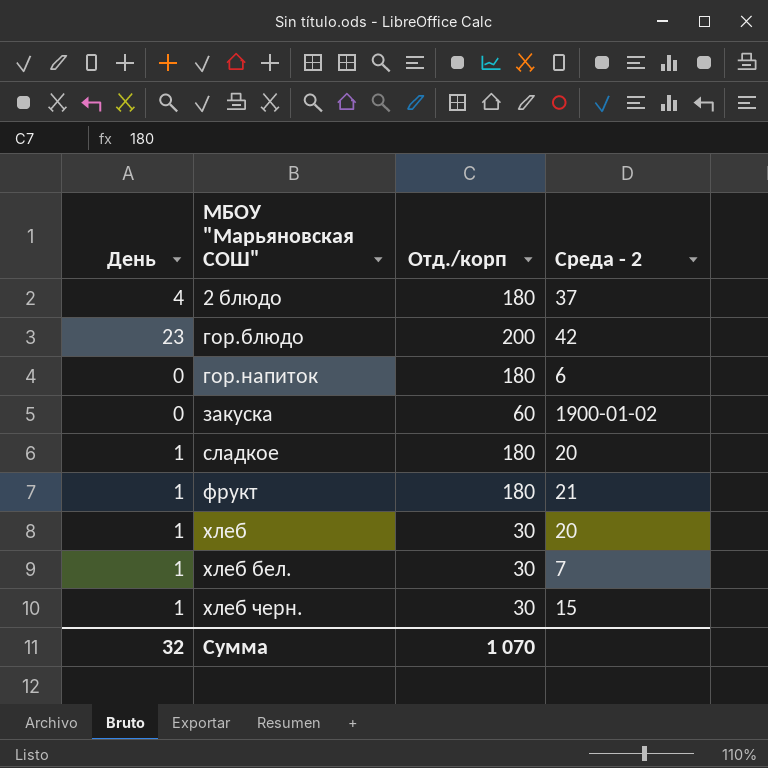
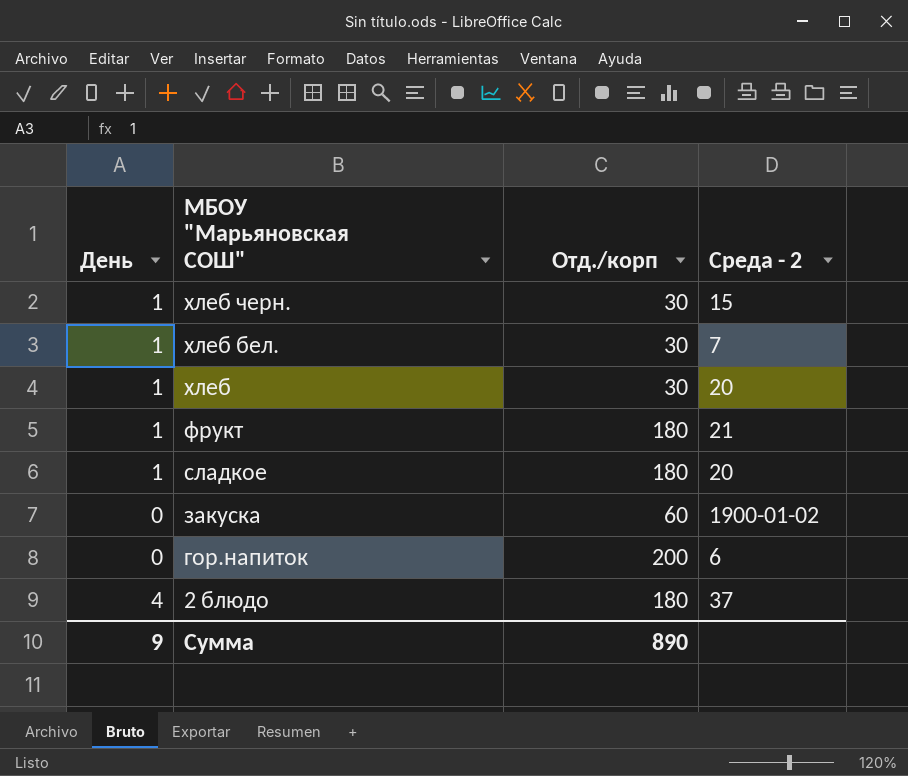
row order: МБОУ "Марьяновская СОШ" ascending -> МБОУ "Марьяновская СОШ" descending
row гор.блюдо: 23 | 200 | 42 -> none
гор.напиток | Отд./корп: 180 -> 200
Сумма | День: 32 -> 9
Сумма | Отд./корп: 1 070 -> 890

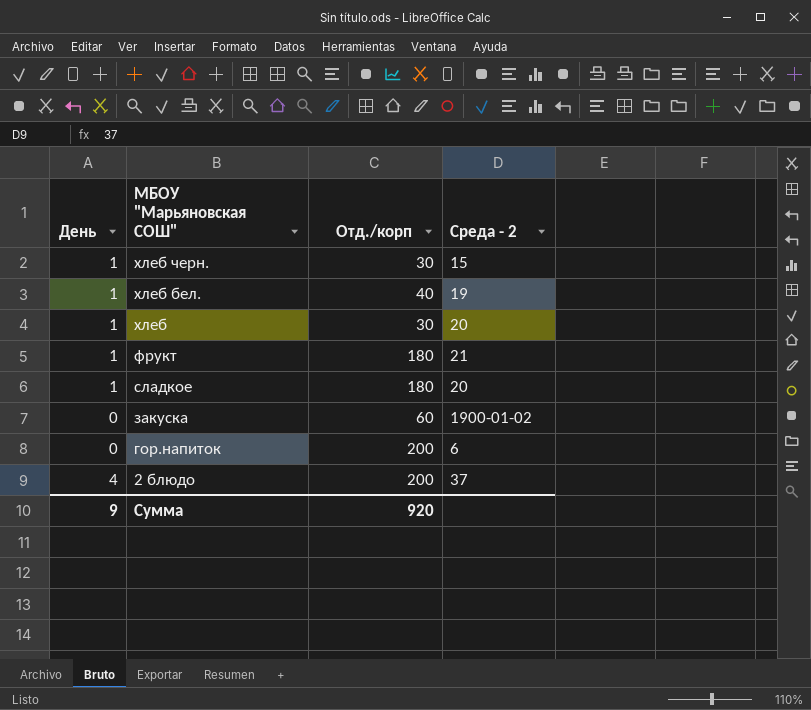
хлеб бел. | Отд./корп: 30 -> 40
хлеб бел. | Среда - 2: 7 -> 19
2 блюдо | Отд./корп: 180 -> 200
Сумма | Отд./корп: 890 -> 920

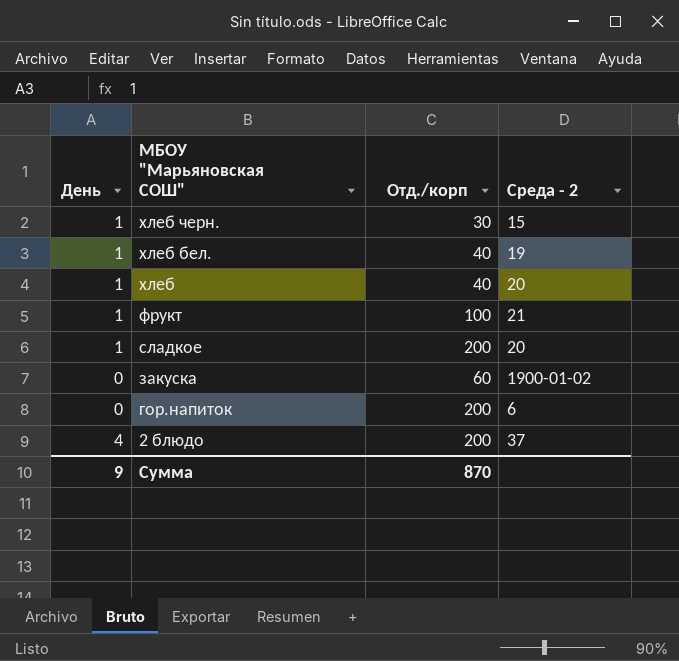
хлеб | Отд./корп: 30 -> 40
фрукт | Отд./корп: 180 -> 100
сладкое | Отд./корп: 180 -> 200
Сумма | Отд./корп: 920 -> 870

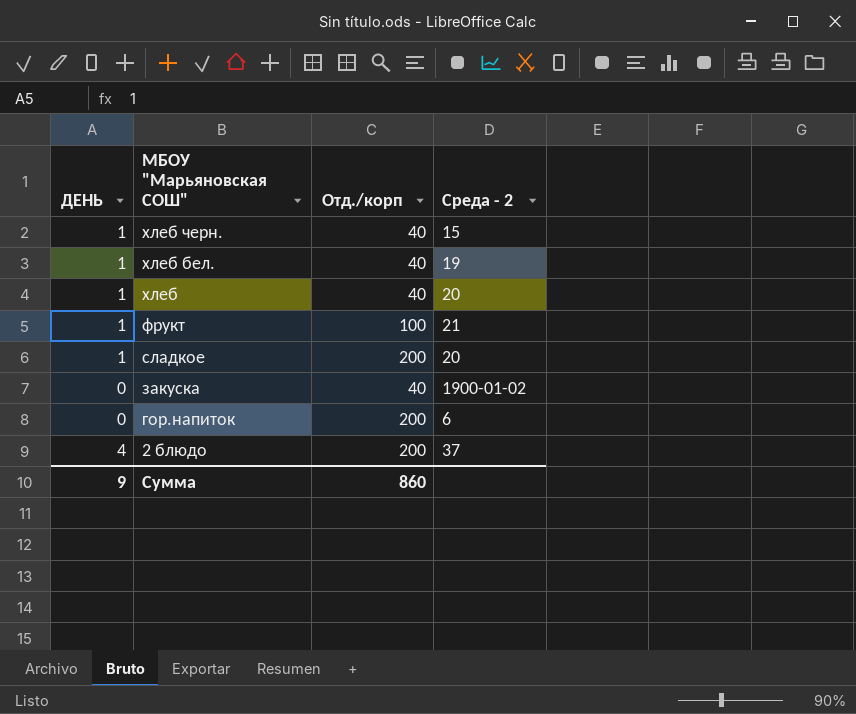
column name: День -> ДЕНЬ
хлеб черн. | Отд./корп: 30 -> 40
закуска | Отд./корп: 60 -> 40
Сумма | Отд./корп: 870 -> 860

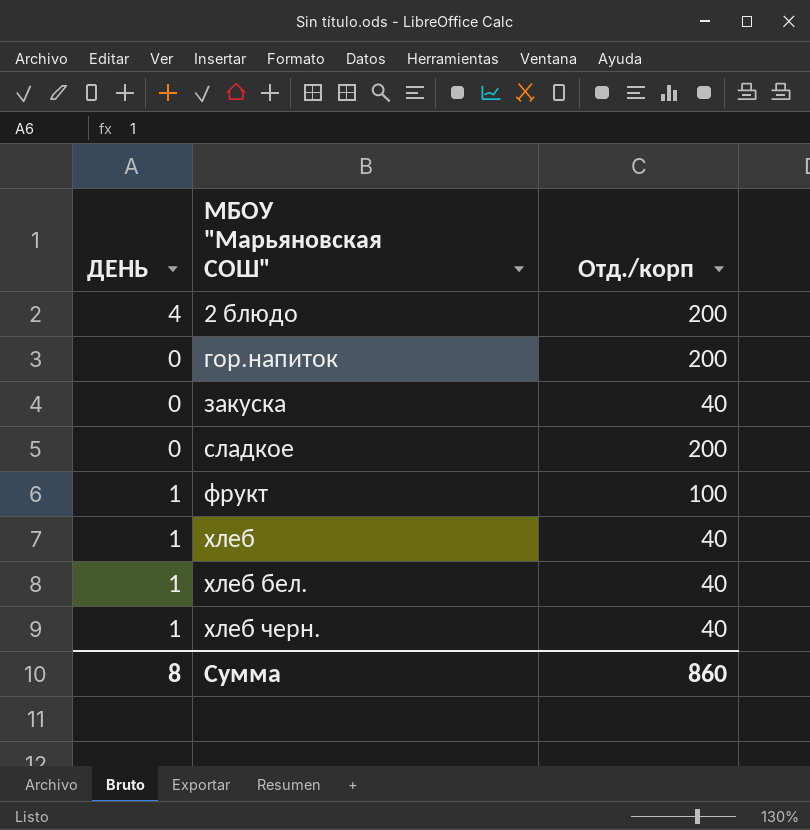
row order: МБОУ "Марьяновская СОШ" descending -> МБОУ "Марьяновская СОШ" ascending
column Среда - 2 | position: 4 -> none
сладкое | ДЕНЬ: 1 -> 0
Сумма | ДЕНЬ: 9 -> 8

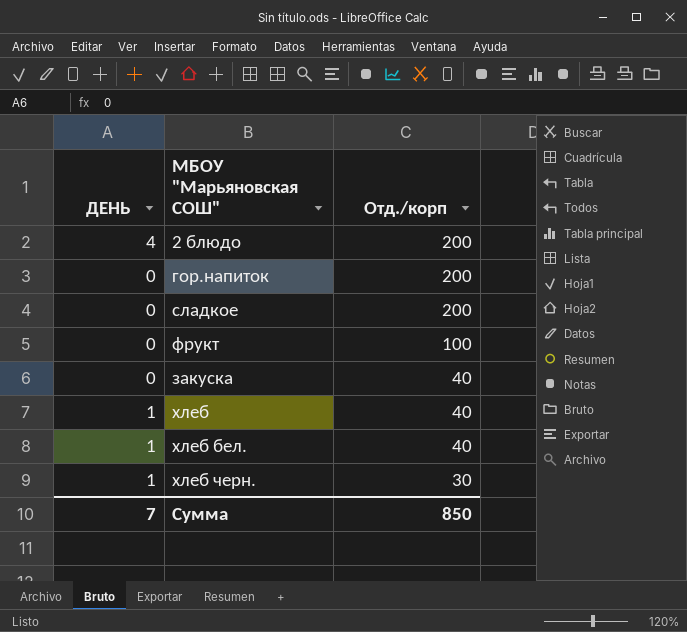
row order: МБОУ "Марьяновская СОШ" ascending -> Отд./корп descending
фрукт | ДЕНЬ: 1 -> 0
хлеб черн. | Отд./корп: 40 -> 30
Сумма | ДЕНЬ: 8 -> 7
Сумма | Отд./корп: 860 -> 850

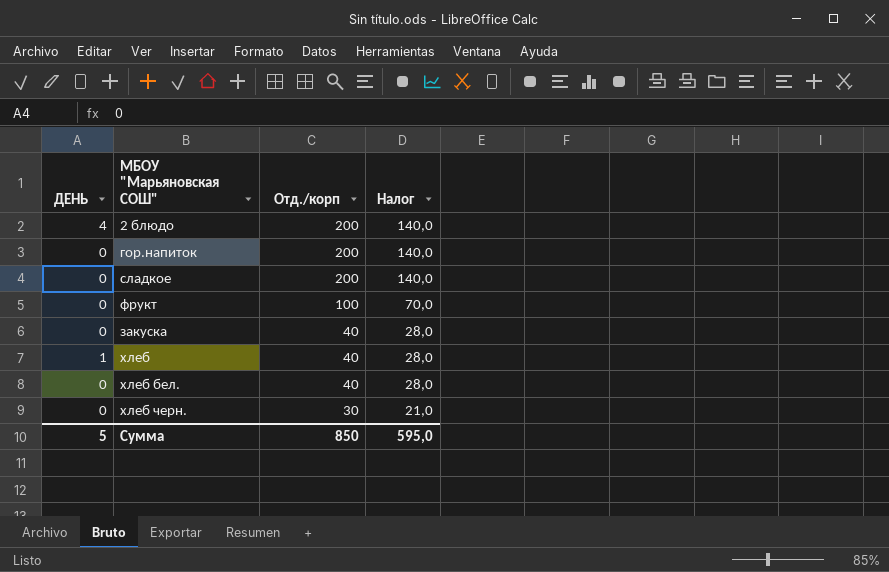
column Налог | formula: none -> [Отд./корп] * 0,7
хлеб бел. | ДЕНЬ: 1 -> 0
хлеб черн. | ДЕНЬ: 1 -> 0
Сумма | ДЕНЬ: 7 -> 5

